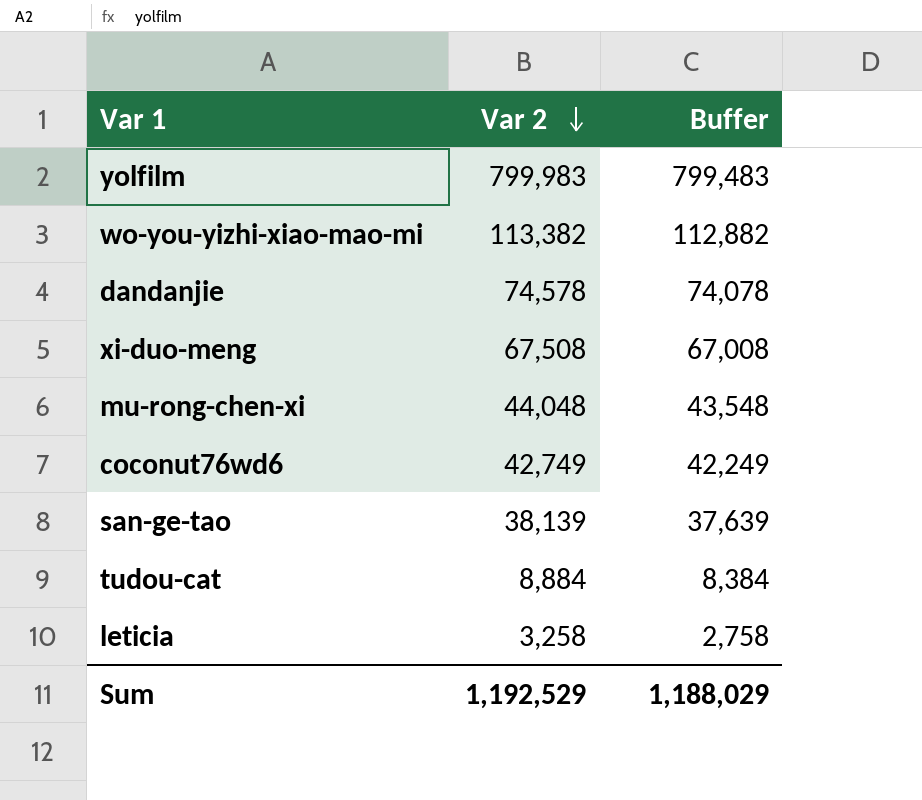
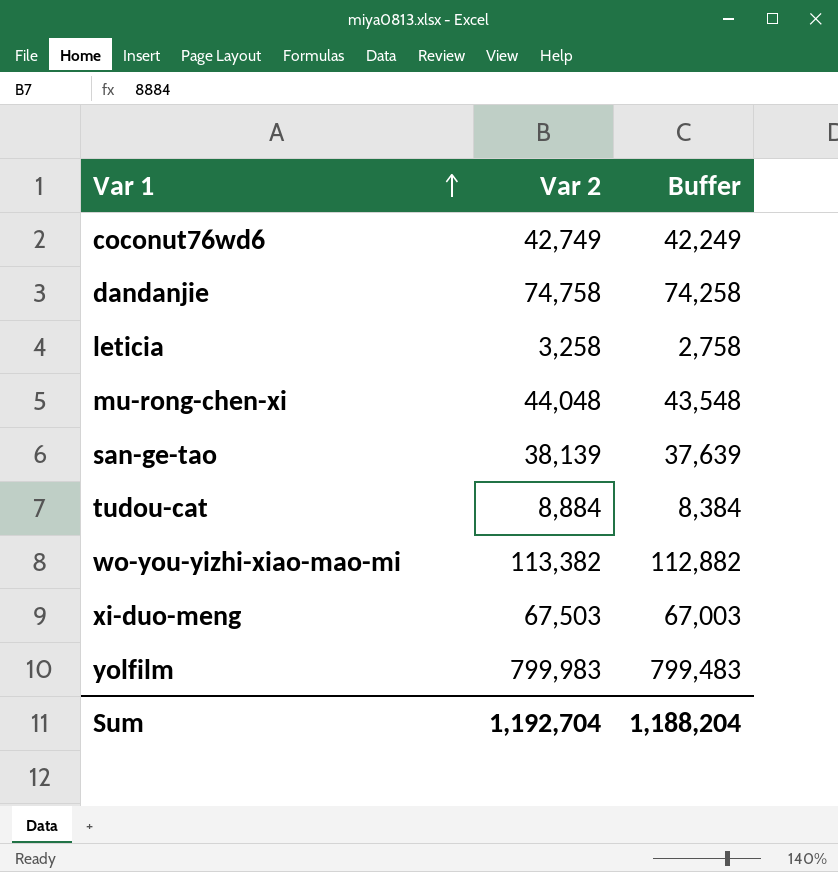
row order: Var 2 descending -> Var 1 ascending
dandanjie | Var 2: 74,578 -> 74,758
dandanjie | Buffer: 74,078 -> 74,258
xi-duo-meng | Var 2: 67,508 -> 67,503
xi-duo-meng | Buffer: 67,008 -> 67,003
Sum | Var 2: 1,192,529 -> 1,192,704
Sum | Buffer: 1,188,029 -> 1,188,204

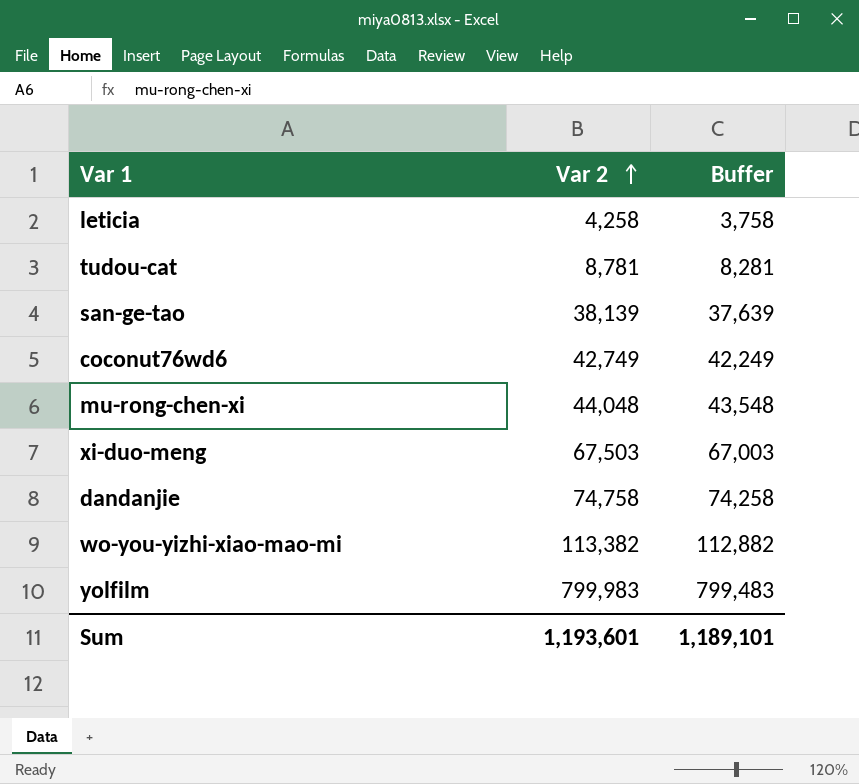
row order: Var 1 ascending -> Var 2 ascending
leticia | Var 2: 3,258 -> 4,258
leticia | Buffer: 2,758 -> 3,758
tudou-cat | Var 2: 8,884 -> 8,781
tudou-cat | Buffer: 8,384 -> 8,281
Sum | Var 2: 1,192,704 -> 1,193,601
Sum | Buffer: 1,188,204 -> 1,189,101

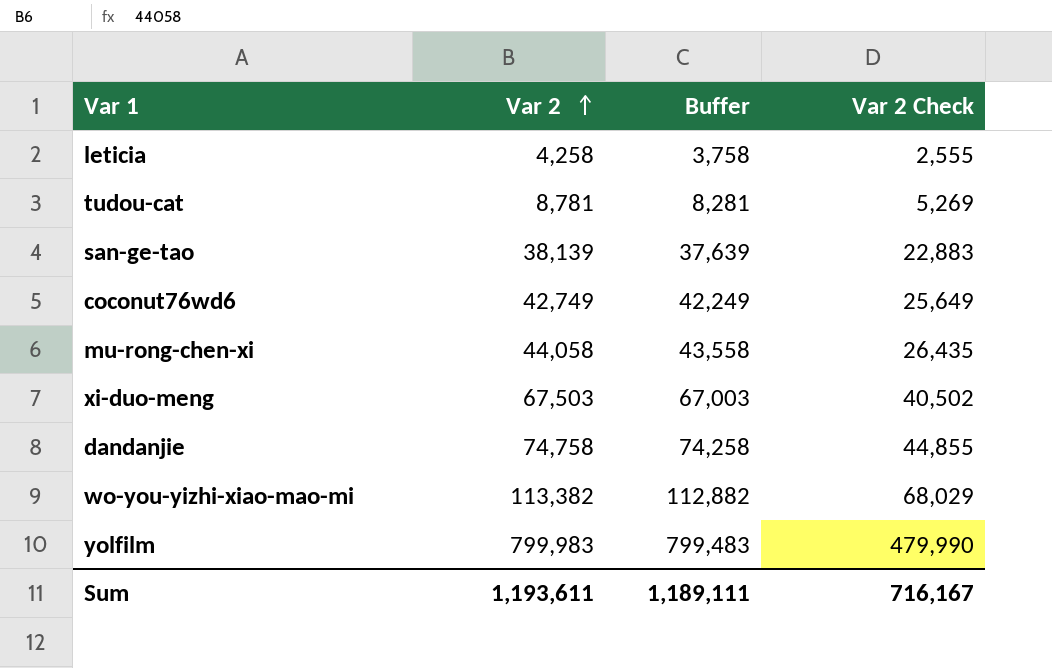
column Var 2 Check | formula: none -> [Var 2] * 0.6
mu-rong-chen-xi | Var 2: 44,048 -> 44,058
mu-rong-chen-xi | Buffer: 43,548 -> 43,558
Sum | Var 2: 1,193,601 -> 1,193,611
Sum | Buffer: 1,189,101 -> 1,189,111

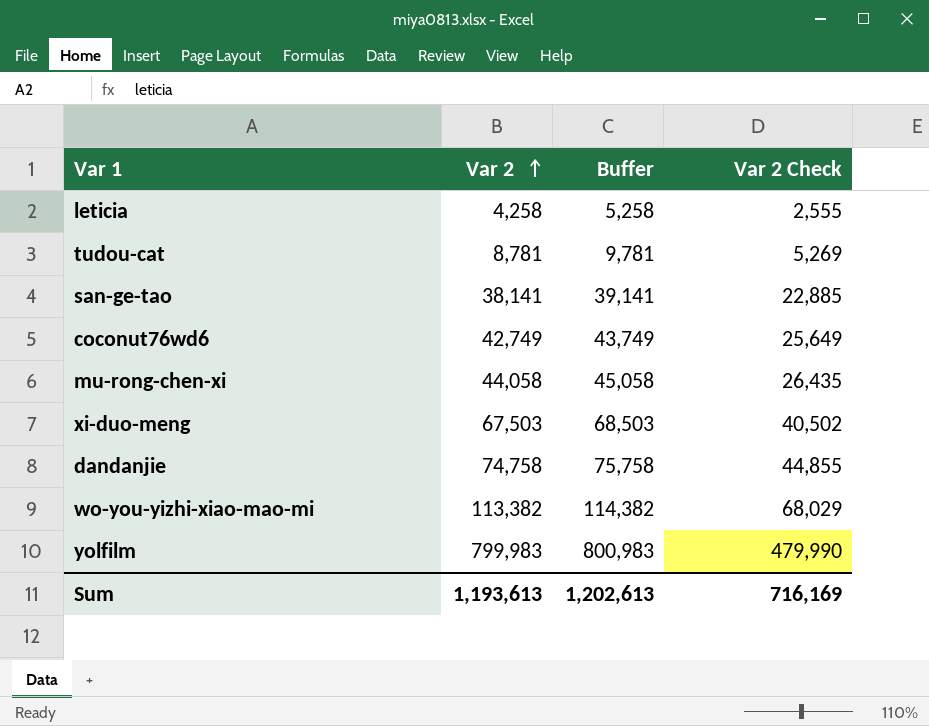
column Buffer | formula: [Var 2] - 500 -> [Var 2] + 1000
san-ge-tao | Var 2: 38,139 -> 38,141
san-ge-tao | Var 2 Check: 22,883 -> 22,885
Sum | Var 2: 1,193,611 -> 1,193,613
Sum | Buffer: 1,189,111 -> 1,202,613
Sum | Var 2 Check: 716,167 -> 716,169

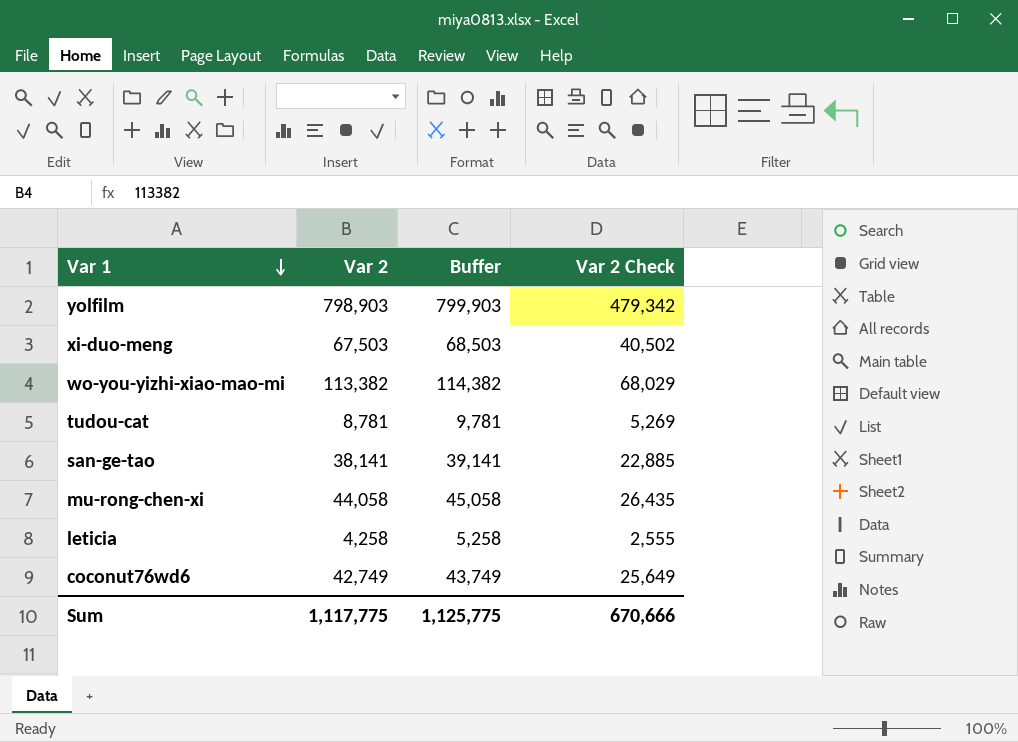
row order: Var 2 ascending -> Var 1 descending
row dandanjie: 74,758 | 75,758 | 44,855 -> none
yolfilm | Var 2: 799,983 -> 798,903
yolfilm | Buffer: 800,983 -> 799,903
yolfilm | Var 2 Check: 479,990 -> 479,342
Sum | Var 2: 1,193,613 -> 1,117,775
Sum | Buffer: 1,202,613 -> 1,125,775
Sum | Var 2 Check: 716,169 -> 670,666

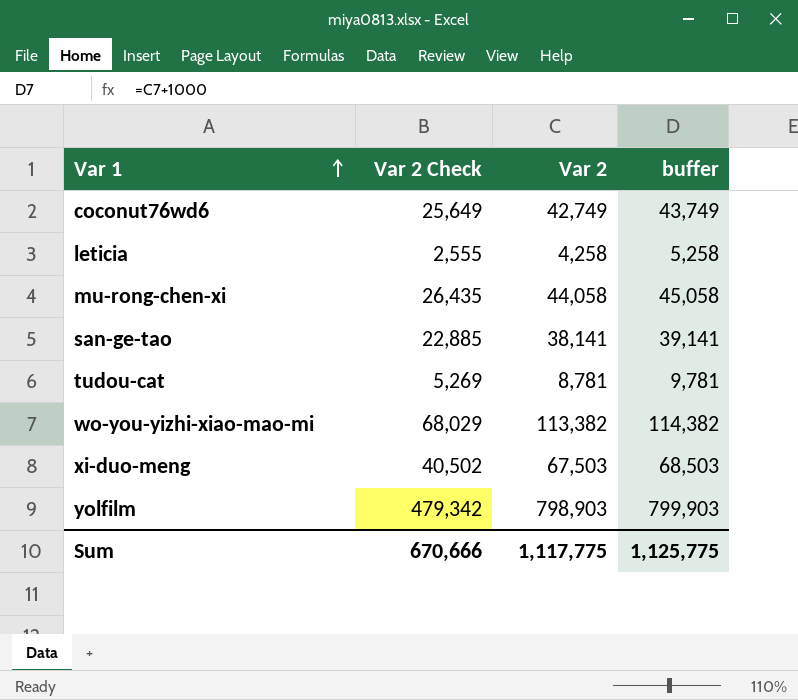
row order: Var 1 descending -> Var 1 ascending
column Var 2 Check | position: 4 -> 2
column name: Buffer -> buffer

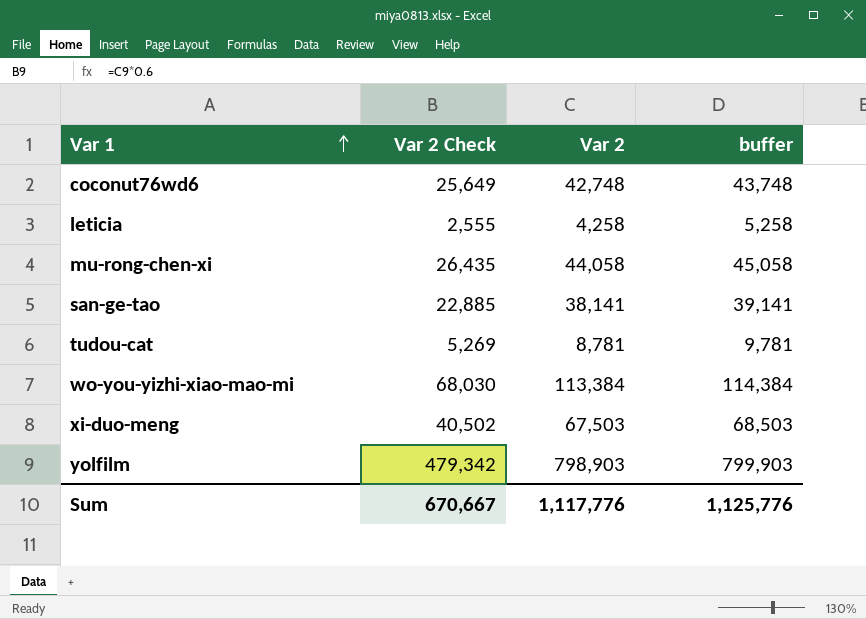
coconut76wd6 | Var 2: 42,749 -> 42,748
coconut76wd6 | buffer: 43,749 -> 43,748
wo-you-yizhi-xiao-mao-mi | Var 2 Check: 68,029 -> 68,030
wo-you-yizhi-xiao-mao-mi | Var 2: 113,382 -> 113,384
wo-you-yizhi-xiao-mao-mi | buffer: 114,382 -> 114,384
Sum | Var 2 Check: 670,666 -> 670,667
Sum | Var 2: 1,117,775 -> 1,117,776
Sum | buffer: 1,125,775 -> 1,125,776

